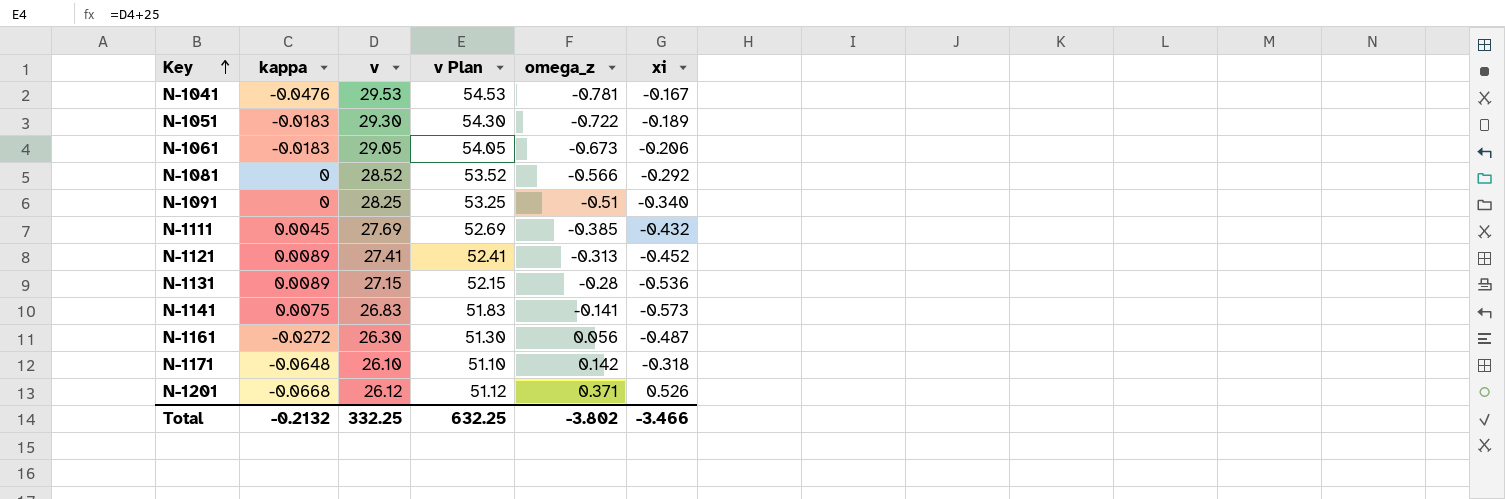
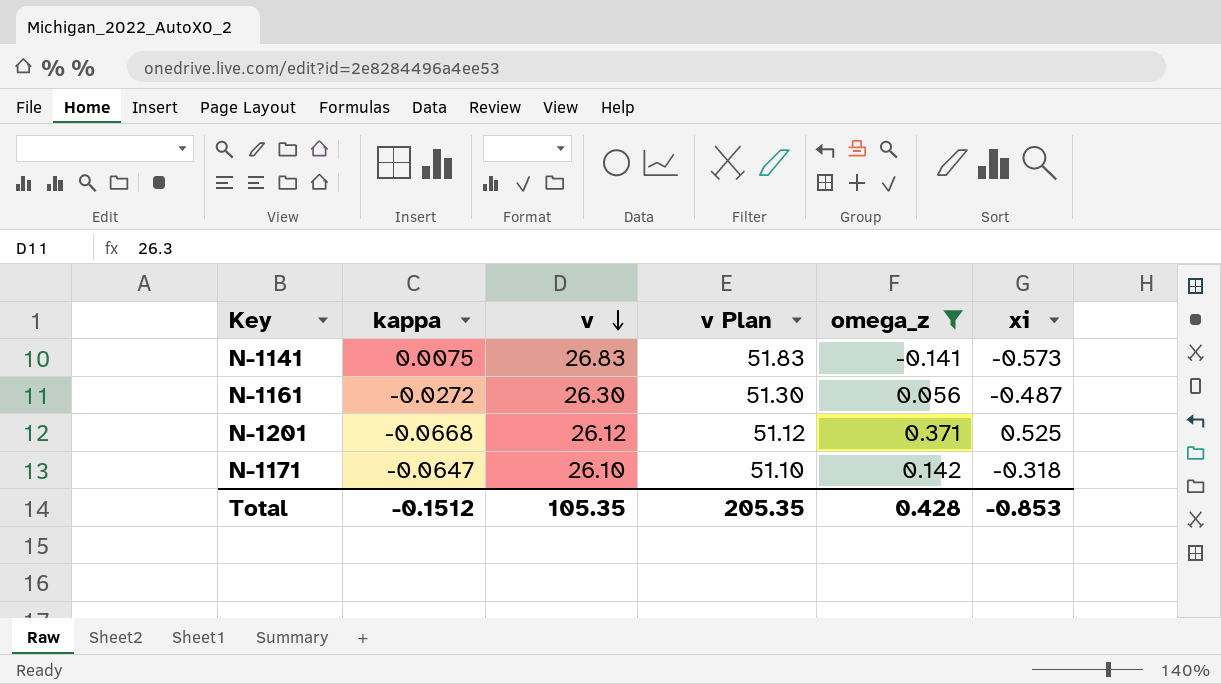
filter: none -> omega_z >= -0.141
row order: Key ascending -> v descending
N-1201 | xi: 0.526 -> 0.525
N-1171 | kappa: -0.0648 -> -0.0647
Total | kappa: -0.2132 -> -0.1512
Total | v: 332.25 -> 105.35
Total | v Plan: 632.25 -> 205.35
Total | omega_z: -3.802 -> 0.428
Total | xi: -3.466 -> -0.853

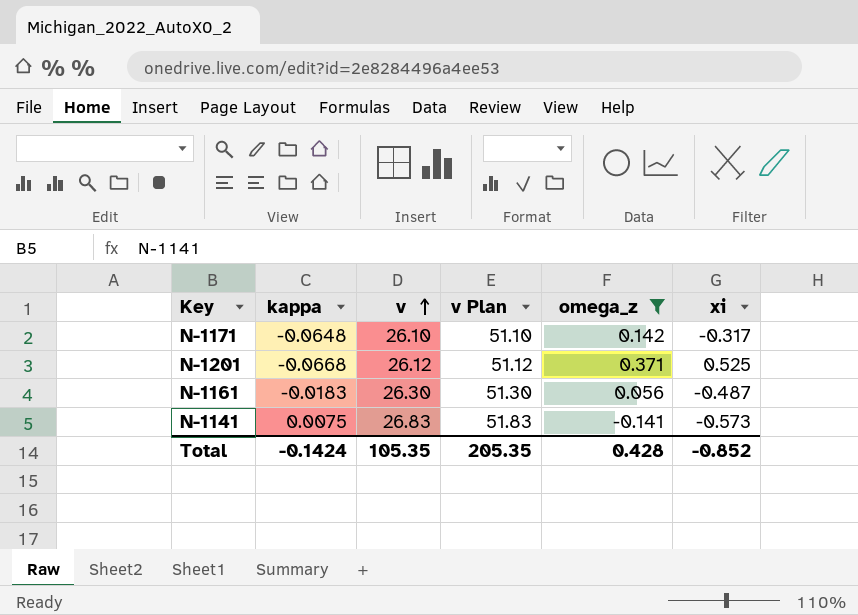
row order: v descending -> v ascending
N-1171 | kappa: -0.0647 -> -0.0648
N-1171 | xi: -0.318 -> -0.317
N-1161 | kappa: -0.0272 -> -0.0183
Total | kappa: -0.1512 -> -0.1424
Total | xi: -0.853 -> -0.852

